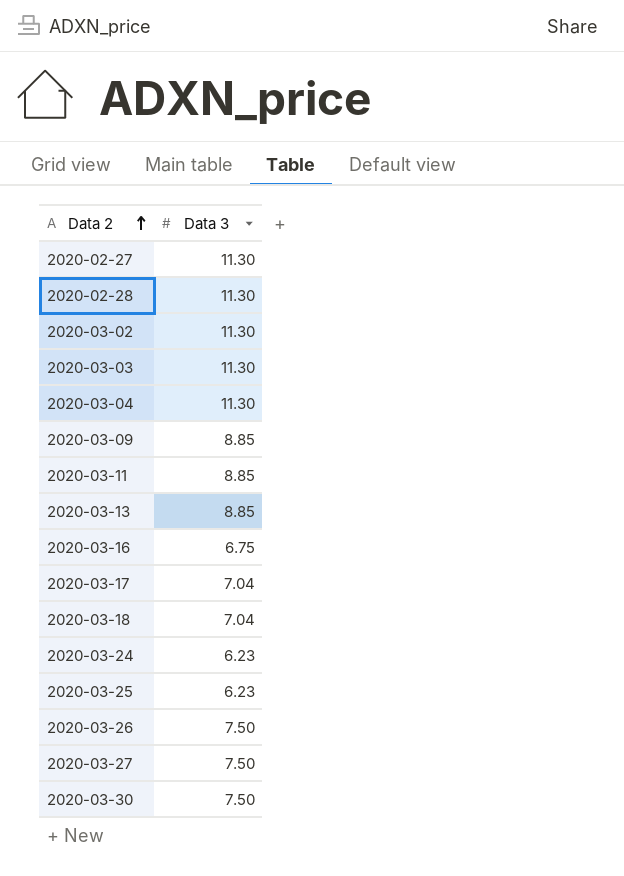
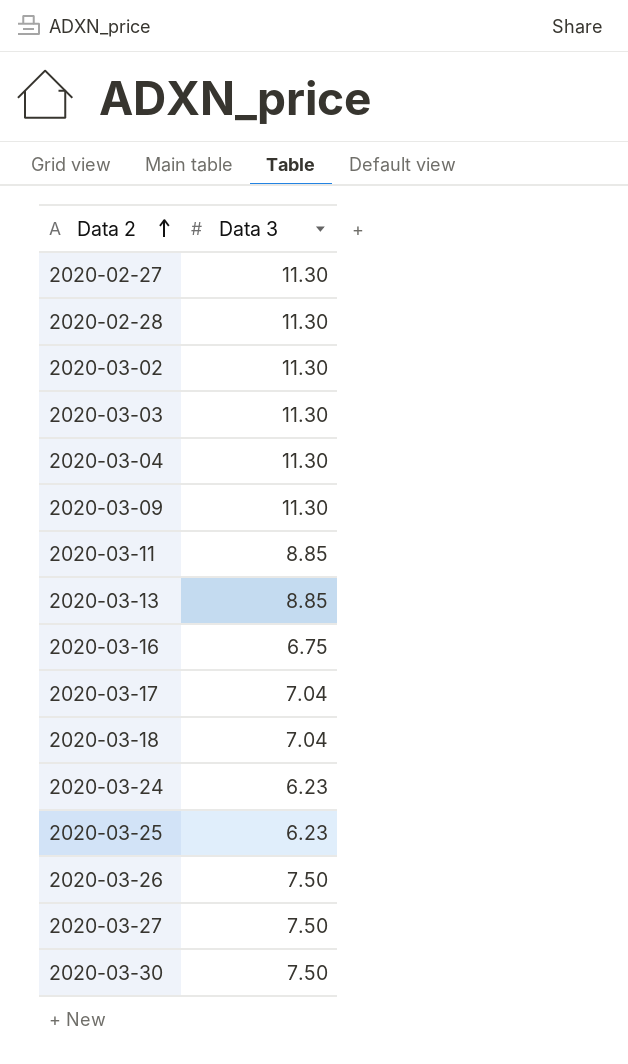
2020-03-09 | Data 3: 8.85 -> 11.30

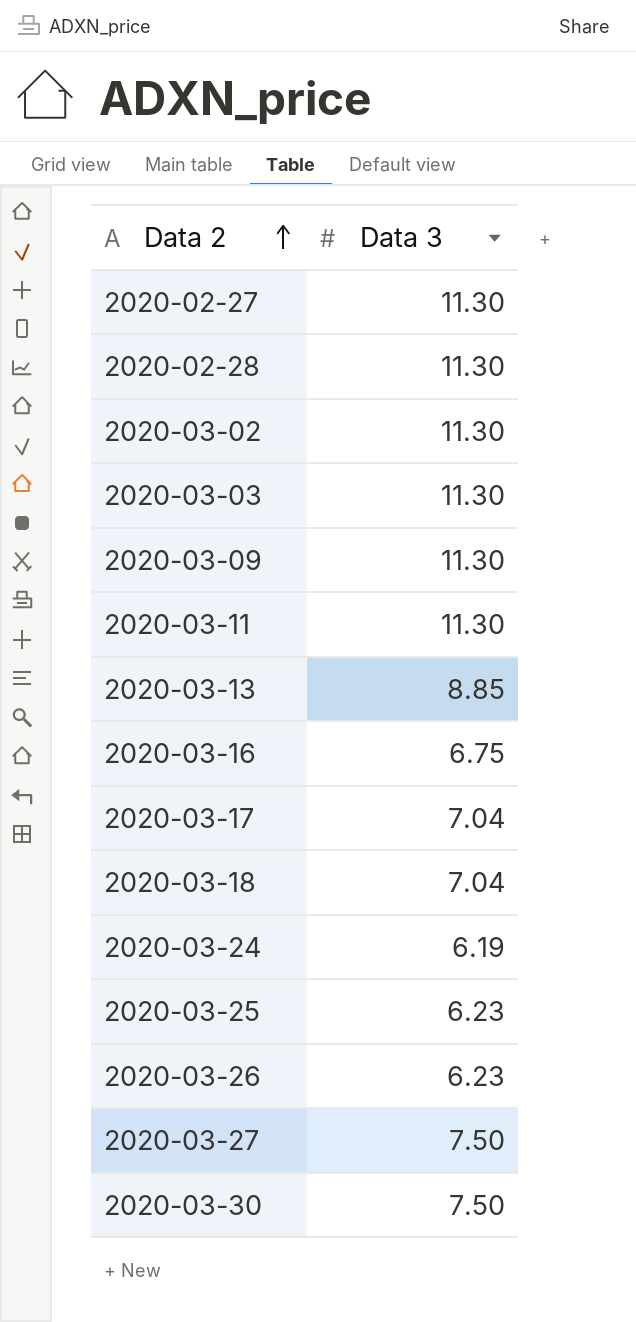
row 2020-03-04: 11.30 -> none
2020-03-11 | Data 3: 8.85 -> 11.30
2020-03-24 | Data 3: 6.23 -> 6.19
2020-03-26 | Data 3: 7.50 -> 6.23

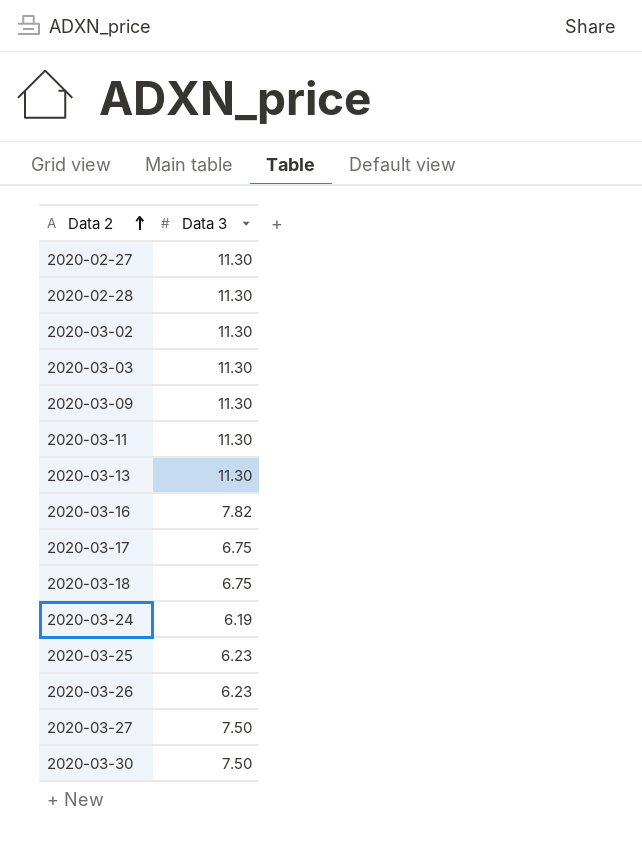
2020-03-13 | Data 3: 8.85 -> 11.30
2020-03-16 | Data 3: 6.75 -> 7.82
2020-03-17 | Data 3: 7.04 -> 6.75
2020-03-18 | Data 3: 7.04 -> 6.75

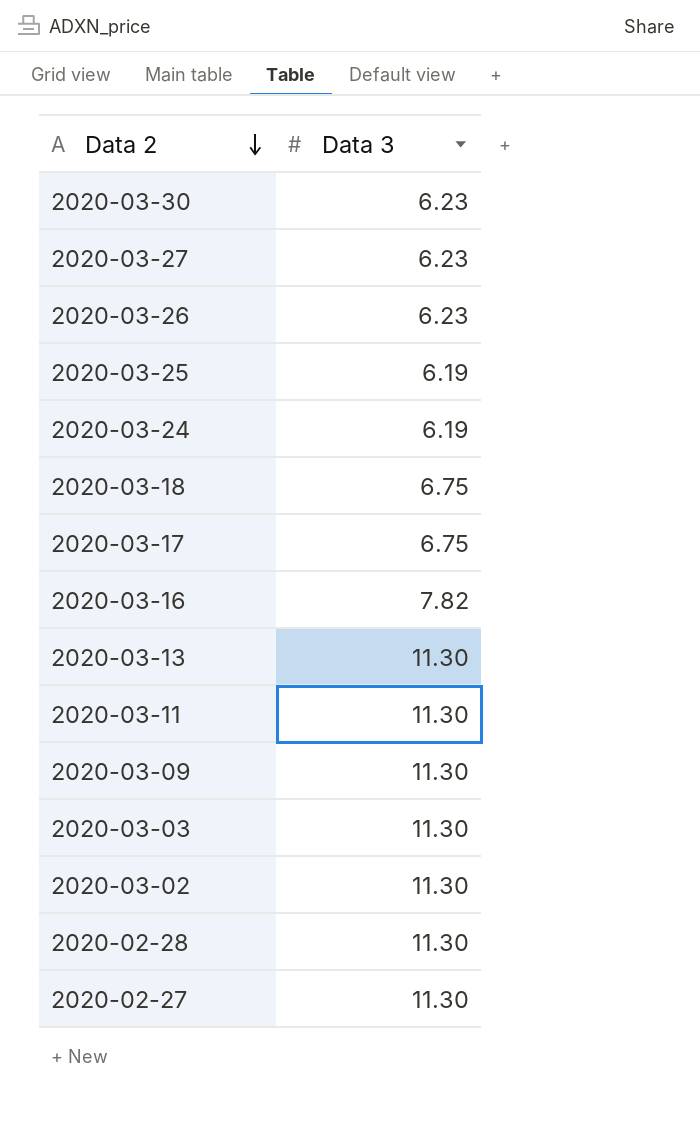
row order: Data 2 ascending -> Data 2 descending
2020-03-30 | Data 3: 7.50 -> 6.23
2020-03-27 | Data 3: 7.50 -> 6.23
2020-03-25 | Data 3: 6.23 -> 6.19

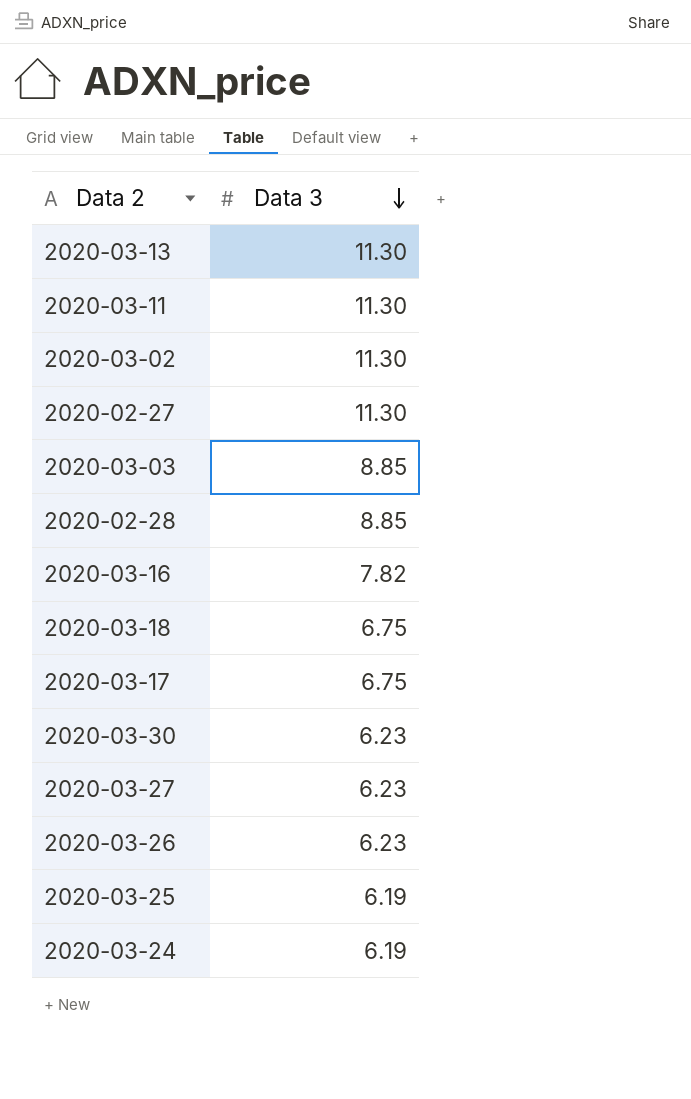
row order: Data 2 descending -> Data 3 descending
row 2020-03-09: 11.30 -> none
2020-03-03 | Data 3: 11.30 -> 8.85
2020-02-28 | Data 3: 11.30 -> 8.85

